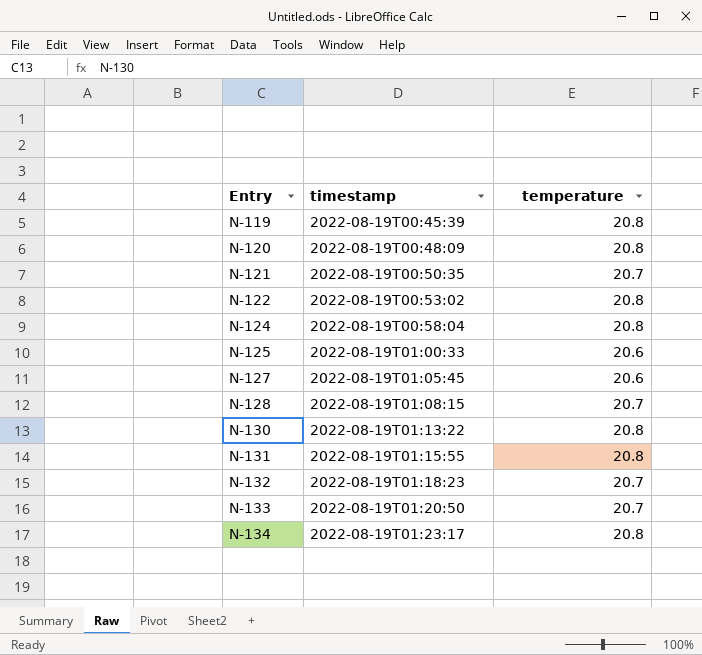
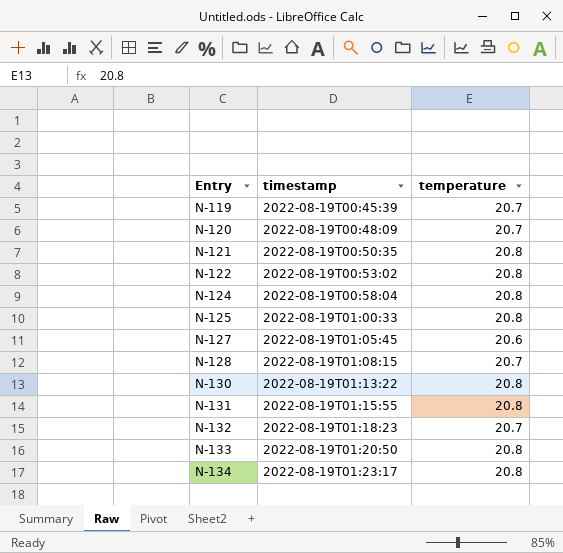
N-119 | temperature: 20.8 -> 20.7
N-120 | temperature: 20.8 -> 20.7
N-121 | temperature: 20.7 -> 20.8
N-125 | temperature: 20.6 -> 20.8
N-133 | temperature: 20.7 -> 20.8

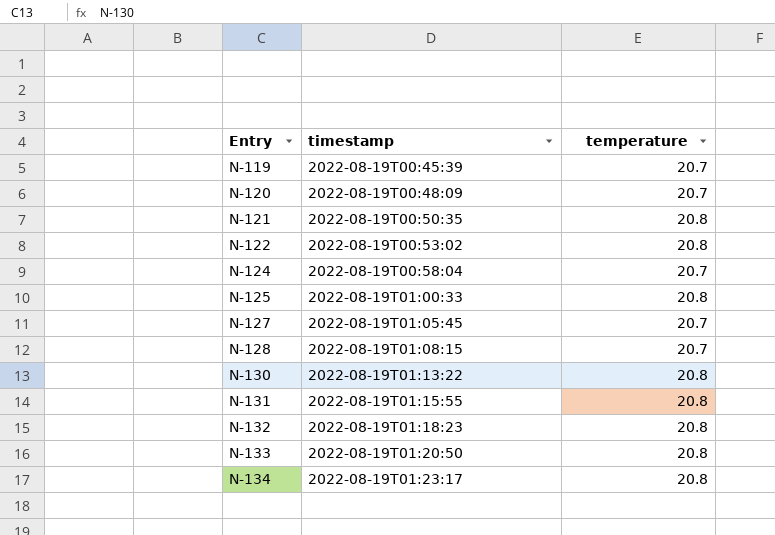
N-124 | temperature: 20.8 -> 20.7
N-127 | temperature: 20.6 -> 20.7
N-132 | temperature: 20.7 -> 20.8

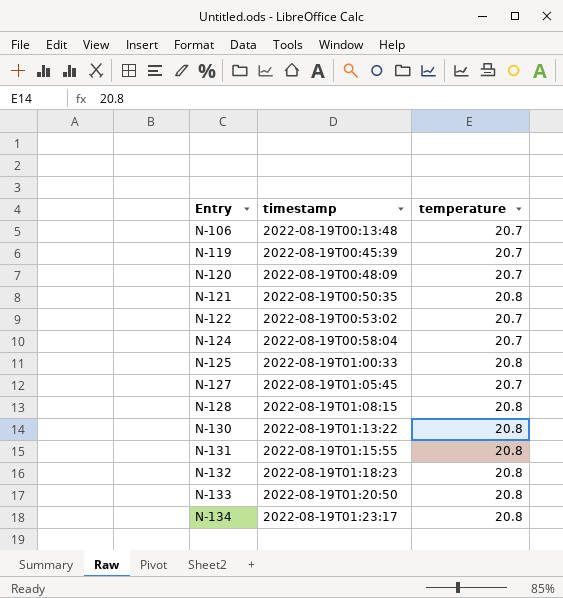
row N-106: none -> 2022-08-19T00:13:48 | 20.7
N-122 | temperature: 20.8 -> 20.7
N-128 | temperature: 20.7 -> 20.8

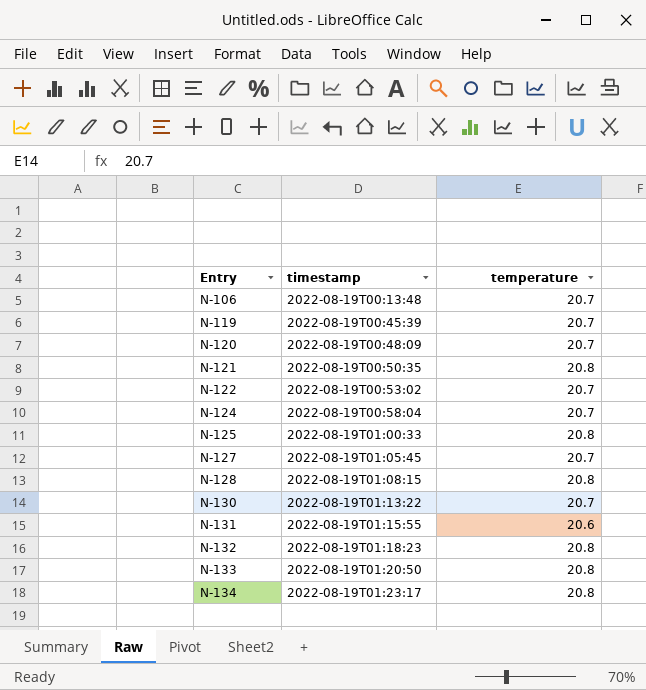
N-130 | temperature: 20.8 -> 20.7
N-131 | temperature: 20.8 -> 20.6

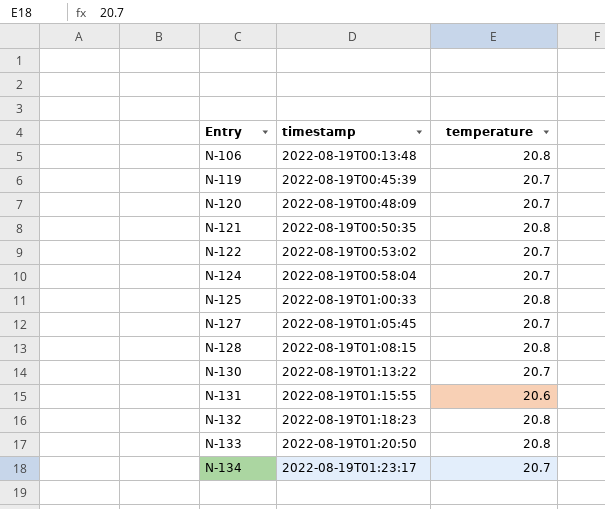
N-106 | temperature: 20.7 -> 20.8
N-134 | temperature: 20.8 -> 20.7

